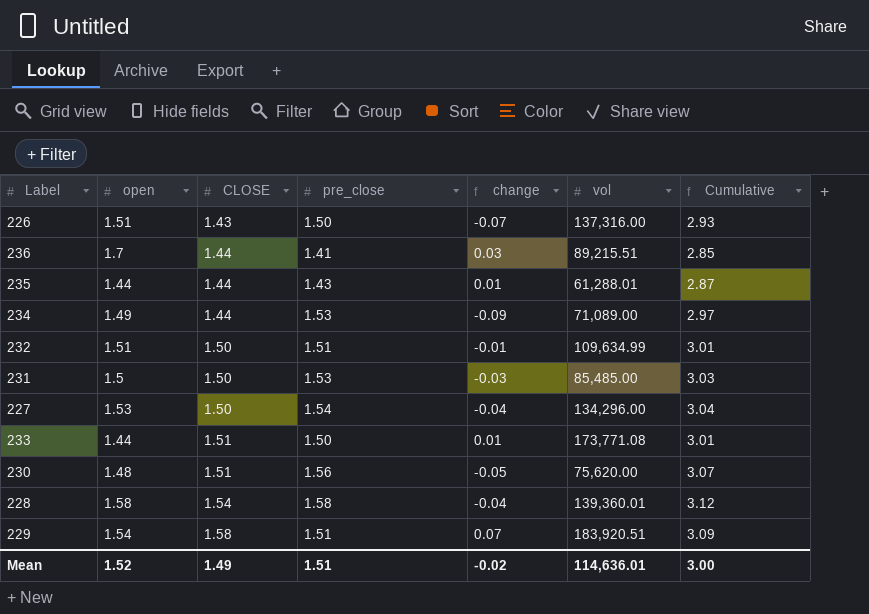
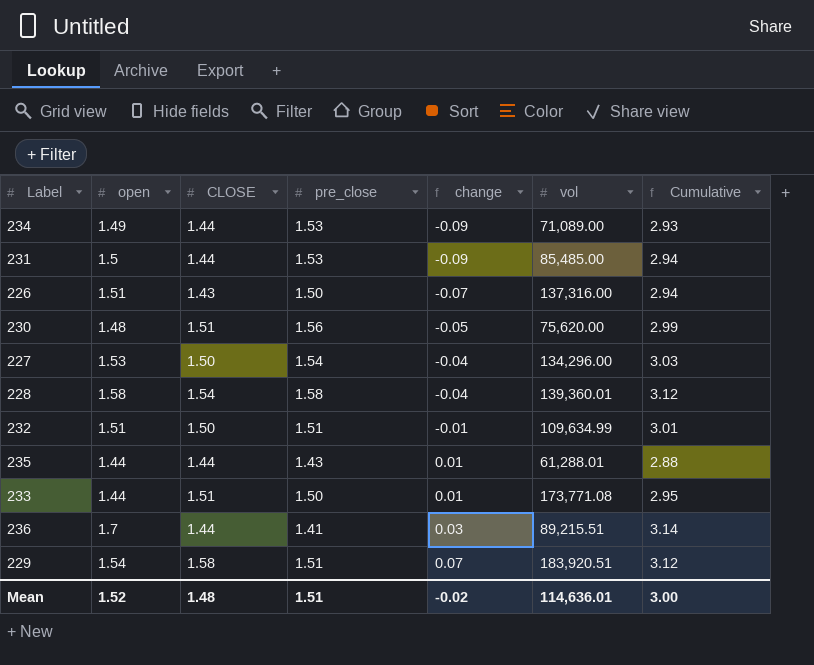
row order: CLOSE ascending -> change ascending
column Cumulative | formula: [CLOSE] + [pre_close] -> [open] + [CLOSE]
231 | CLOSE: 1.50 -> 1.44
231 | change: -0.03 -> -0.09
Mean | CLOSE: 1.49 -> 1.48

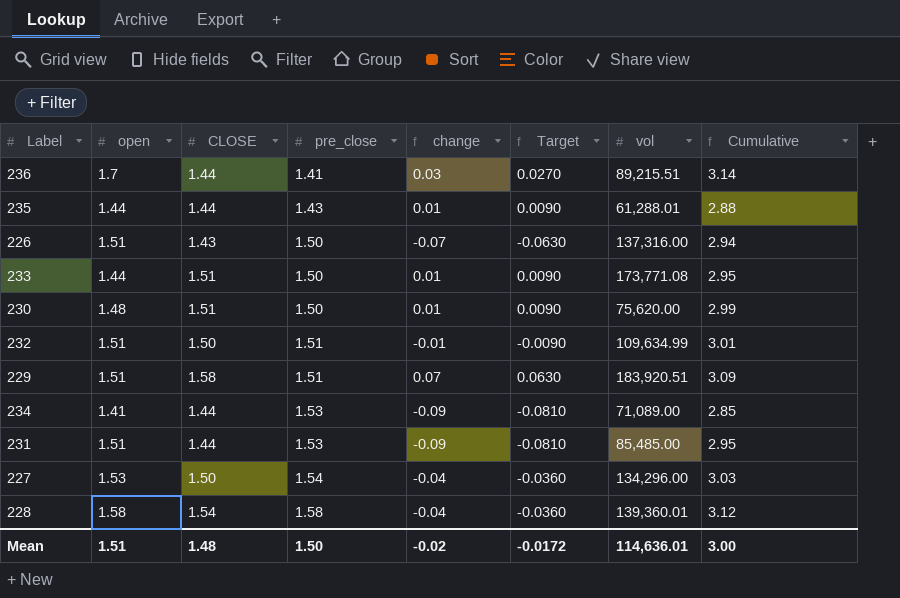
row order: change ascending -> pre_close ascending
column Target | formula: none -> [change] * 0.9
230 | pre_close: 1.56 -> 1.50
230 | change: -0.05 -> 0.01
229 | open: 1.54 -> 1.51
229 | Cumulative: 3.12 -> 3.09
234 | open: 1.49 -> 1.41
234 | Cumulative: 2.93 -> 2.85
231 | open: 1.5 -> 1.51
231 | Cumulative: 2.94 -> 2.95
Mean | open: 1.52 -> 1.51
Mean | pre_close: 1.51 -> 1.50

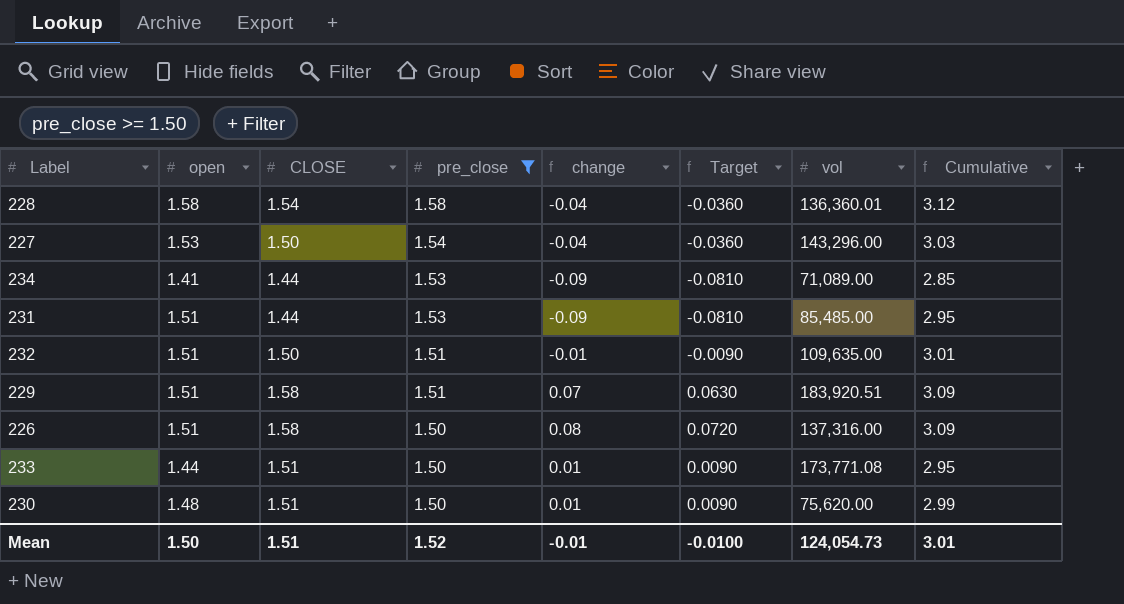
filter: none -> pre_close >= 1.50
row order: pre_close ascending -> pre_close descending
228 | vol: 139,360.01 -> 136,360.01
227 | vol: 134,296.00 -> 143,296.00
232 | vol: 109,634.99 -> 109,635.00
226 | CLOSE: 1.43 -> 1.58
226 | change: -0.07 -> 0.08
226 | Target: -0.0630 -> 0.0720
226 | Cumulative: 2.94 -> 3.09
Mean | open: 1.51 -> 1.50
Mean | CLOSE: 1.48 -> 1.51
Mean | pre_close: 1.50 -> 1.52
Mean | change: -0.02 -> -0.01
Mean | Target: -0.0172 -> -0.0100
Mean | vol: 114,636.01 -> 124,054.73
Mean | Cumulative: 3.00 -> 3.01

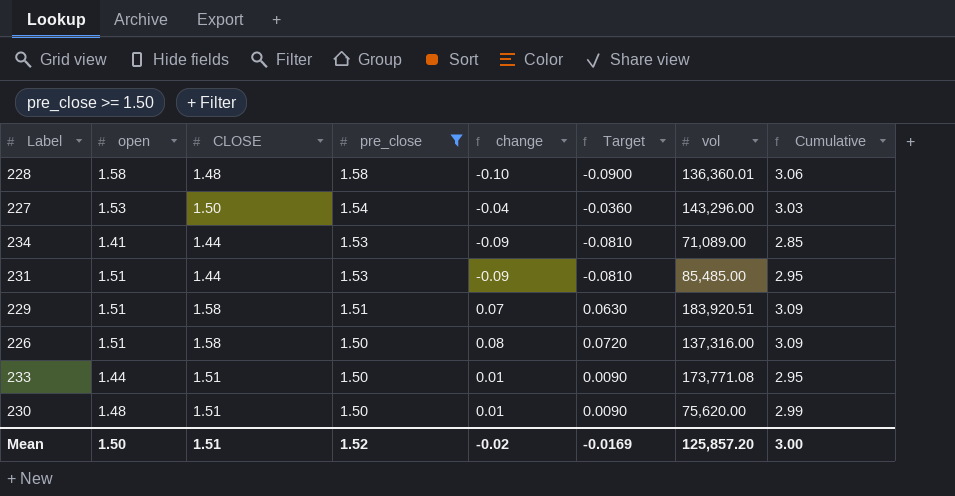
row 232: 1.51 | 1.50 | 1.51 | -0.01 | -0.0090 | 109,635.00 | 3.01 -> none
228 | CLOSE: 1.54 -> 1.48
228 | change: -0.04 -> -0.10
228 | Target: -0.0360 -> -0.0900
228 | Cumulative: 3.12 -> 3.06
Mean | change: -0.01 -> -0.02
Mean | Target: -0.0100 -> -0.0169
Mean | vol: 124,054.73 -> 125,857.20
Mean | Cumulative: 3.01 -> 3.00

